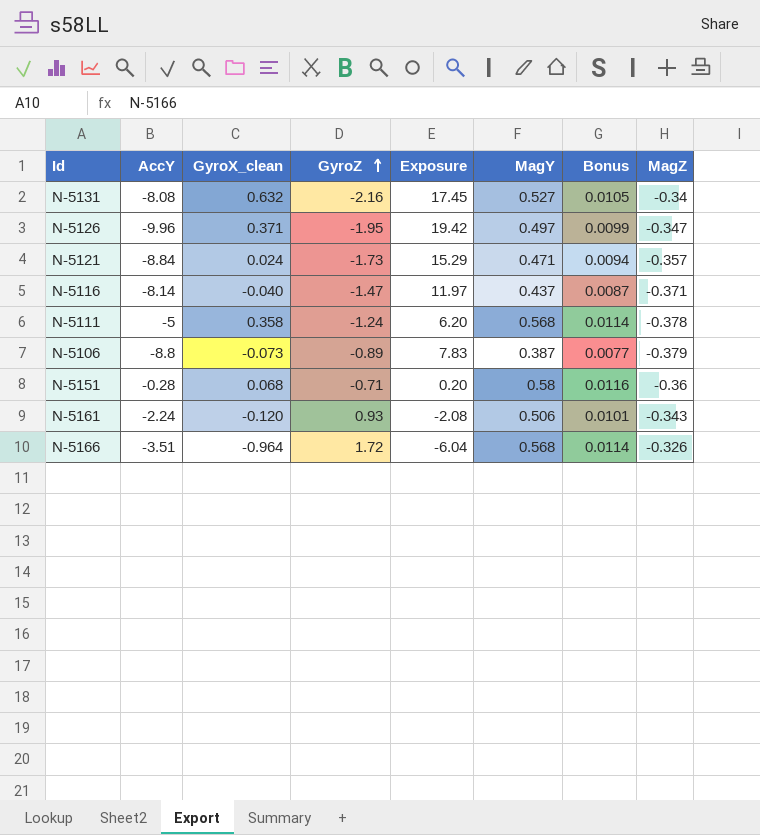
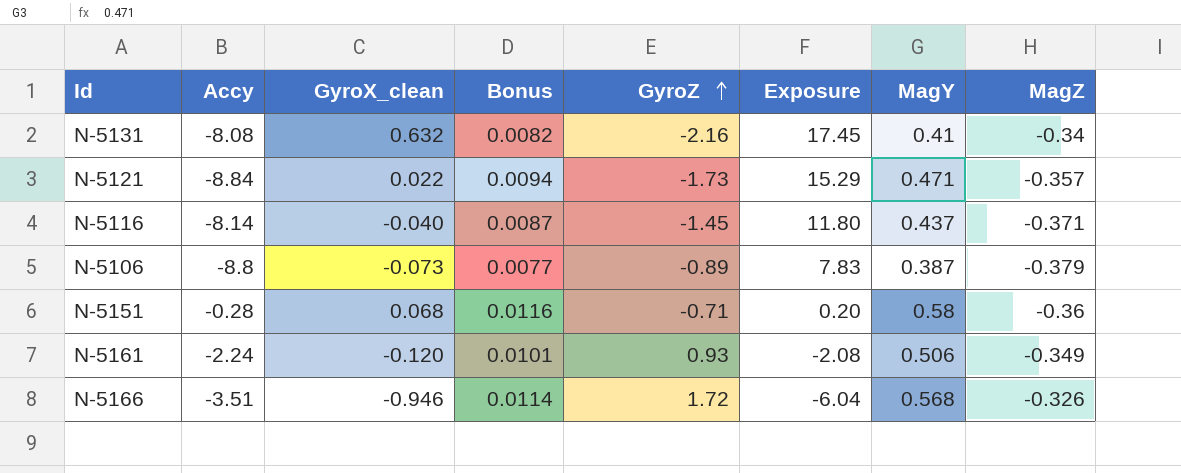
column name: AccY -> Accy
column Bonus | position: 7 -> 4
row N-5126: -9.96 | 0.371 | -1.95 | 19.42 | 0.497 | 0.0099 | -0.347 -> none
row N-5111: -5 | 0.358 | -1.24 | 6.20 | 0.568 | 0.0114 | -0.378 -> none
N-5131 | Bonus: 0.0105 -> 0.0082
N-5131 | MagY: 0.527 -> 0.41
N-5121 | GyroX_clean: 0.024 -> 0.022
N-5116 | GyroZ: -1.47 -> -1.45
N-5116 | Exposure: 11.97 -> 11.80
N-5161 | MagZ: -0.343 -> -0.349
N-5166 | GyroX_clean: -0.964 -> -0.946

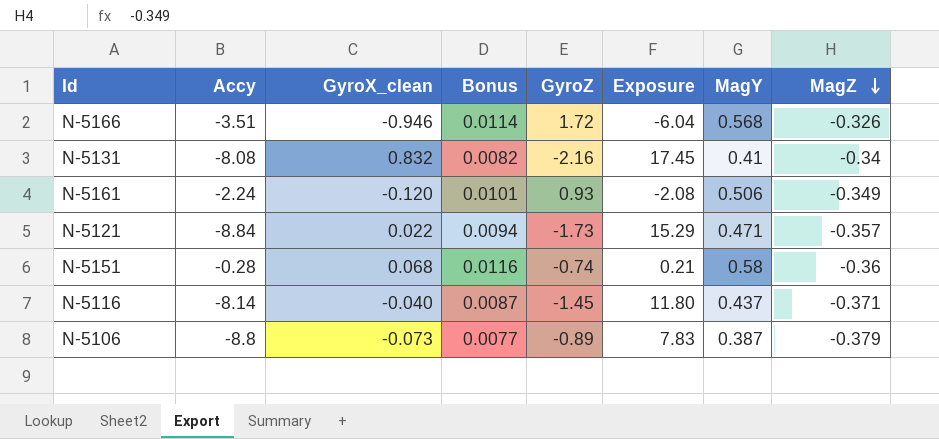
row order: GyroZ ascending -> MagZ descending
N-5131 | GyroX_clean: 0.632 -> 0.832
N-5151 | GyroZ: -0.71 -> -0.74
N-5151 | Exposure: 0.20 -> 0.21

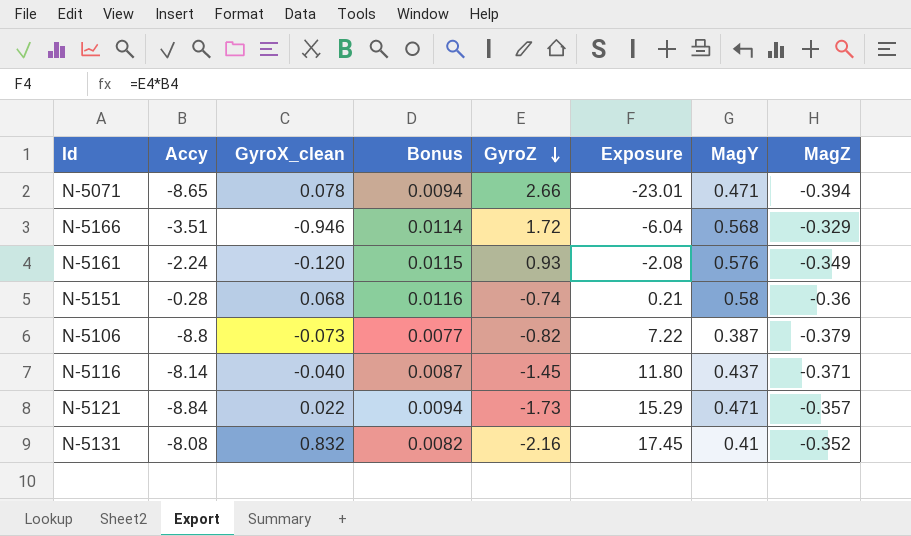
row order: MagZ descending -> GyroZ descending
row N-5071: none -> -8.65 | 0.078 | 0.0094 | 2.66 | -23.01 | 0.471 | -0.394
N-5166 | MagZ: -0.326 -> -0.329
N-5161 | Bonus: 0.0101 -> 0.0115
N-5161 | MagY: 0.506 -> 0.576
N-5106 | GyroZ: -0.89 -> -0.82
N-5106 | Exposure: 7.83 -> 7.22
N-5131 | MagZ: -0.34 -> -0.352

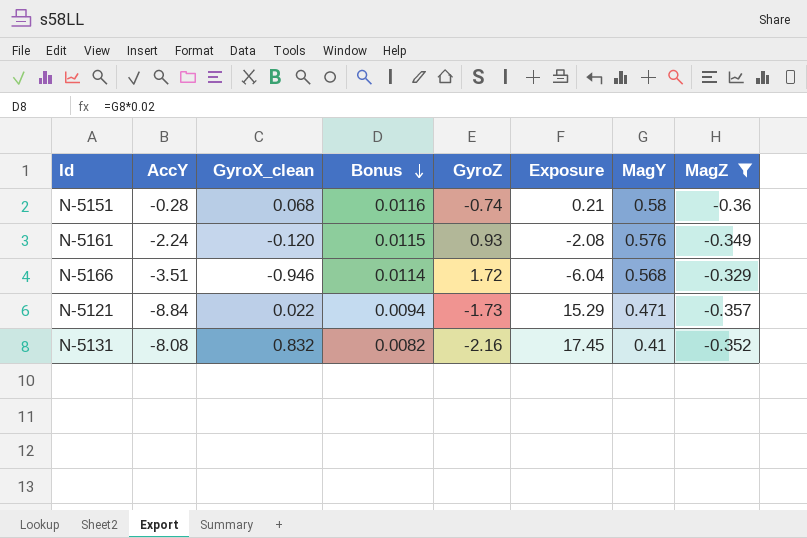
filter: none -> MagZ >= -0.36
row order: GyroZ descending -> Bonus descending
column name: Accy -> AccY

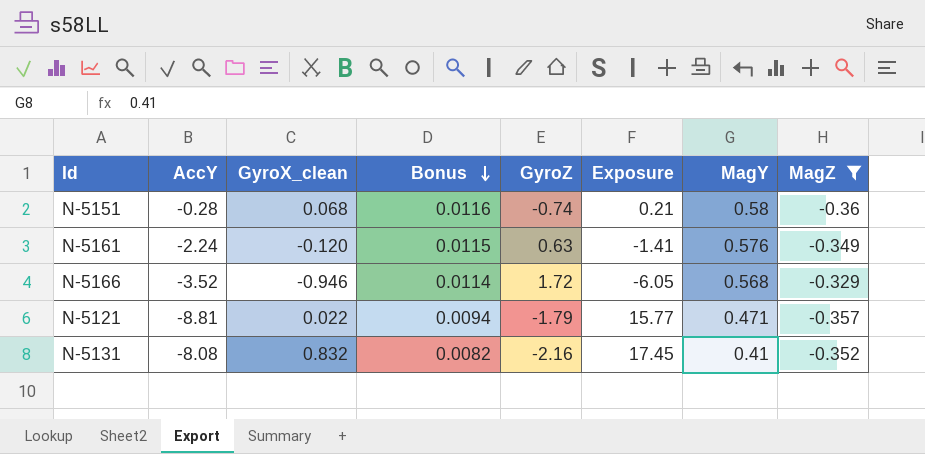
N-5161 | GyroZ: 0.93 -> 0.63
N-5161 | Exposure: -2.08 -> -1.41
N-5166 | AccY: -3.51 -> -3.52
N-5166 | Exposure: -6.04 -> -6.05
N-5121 | AccY: -8.84 -> -8.81
N-5121 | GyroZ: -1.73 -> -1.79
N-5121 | Exposure: 15.29 -> 15.77

